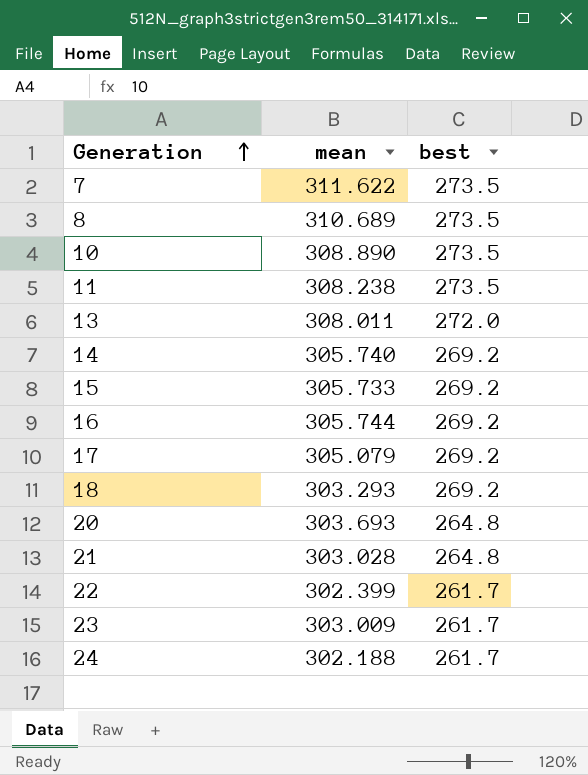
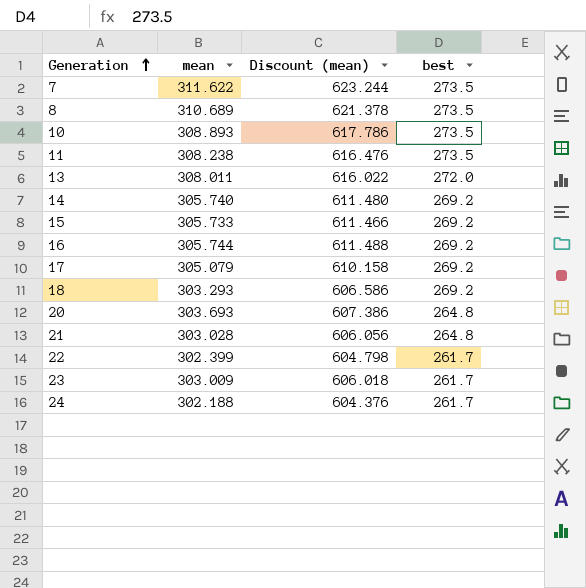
column Discount (mean) | formula: none -> [mean] * 2
10 | mean: 308.890 -> 308.893

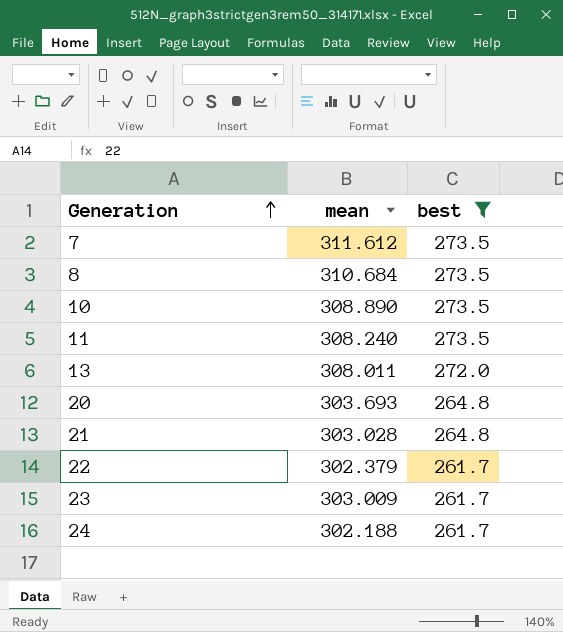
filter: none -> best != 269.2
column Discount (mean) | formula: [mean] * 2 -> none
7 | mean: 311.622 -> 311.612
8 | mean: 310.689 -> 310.684
10 | mean: 308.893 -> 308.890
11 | mean: 308.238 -> 308.240
22 | mean: 302.399 -> 302.379

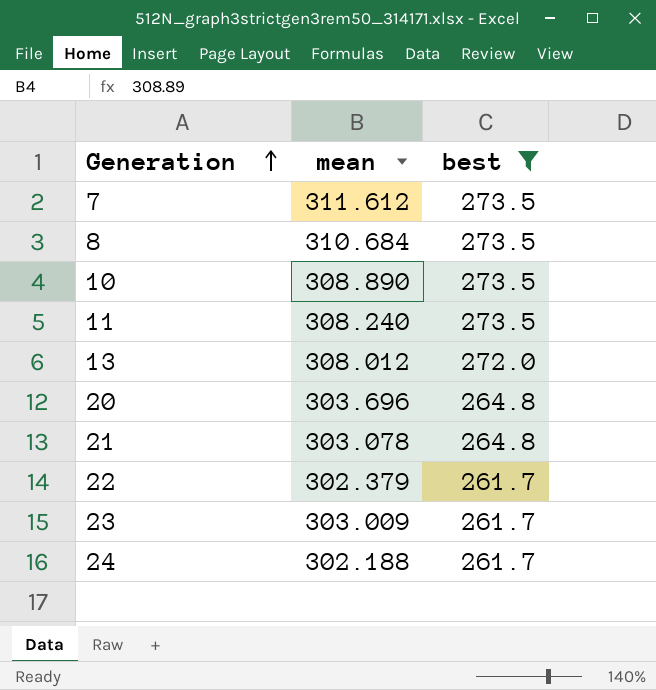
13 | mean: 308.011 -> 308.012
20 | mean: 303.693 -> 303.696
21 | mean: 303.028 -> 303.078

